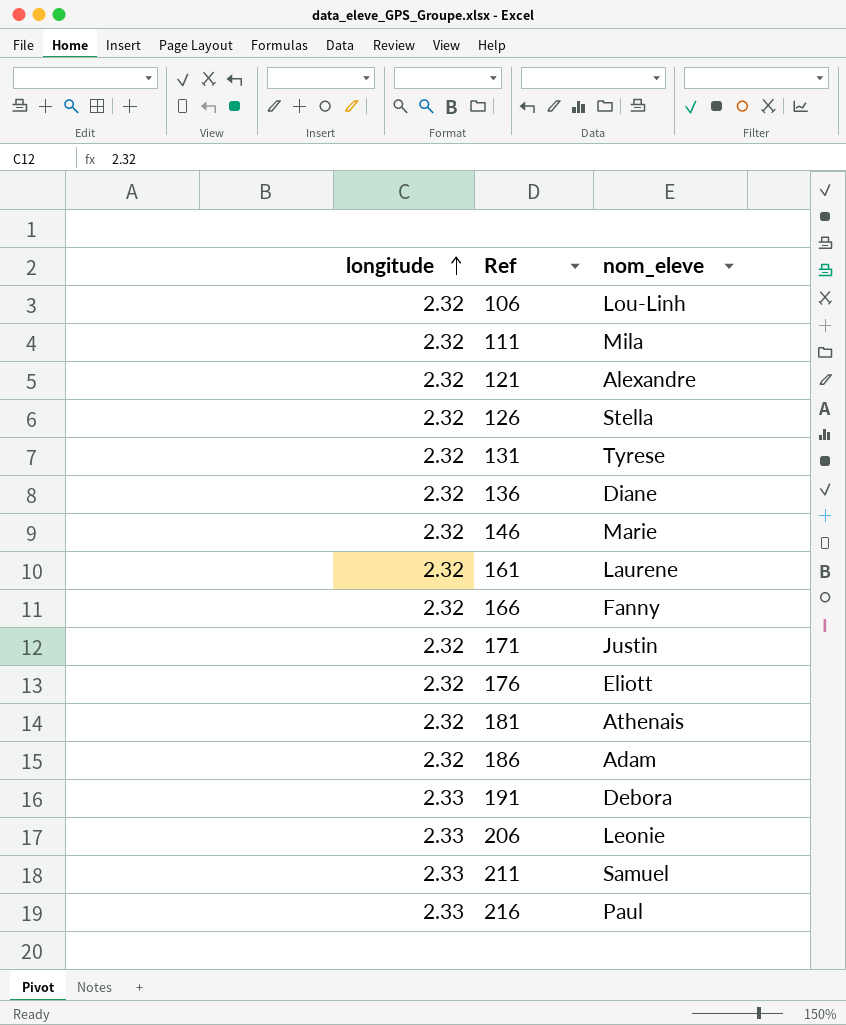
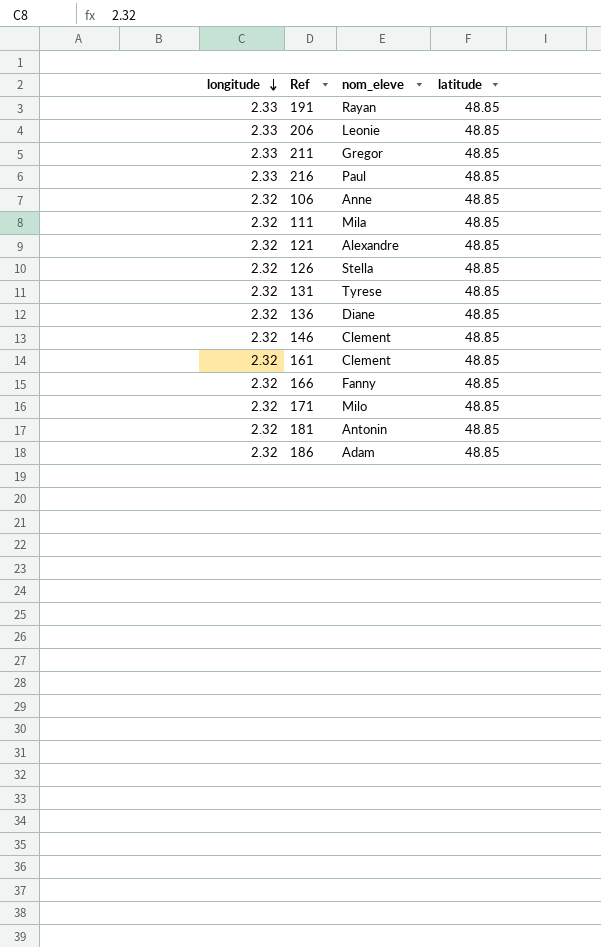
row order: longitude ascending -> longitude descending
column latitude | position: none -> 4
row 176: 2.32 | Eliott -> none
191 | nom_eleve: Debora -> Rayan
211 | nom_eleve: Samuel -> Gregor
106 | nom_eleve: Lou-Linh -> Anne
146 | nom_eleve: Marie -> Clement
161 | nom_eleve: Laurene -> Clement
171 | nom_eleve: Justin -> Milo
181 | nom_eleve: Athenais -> Antonin

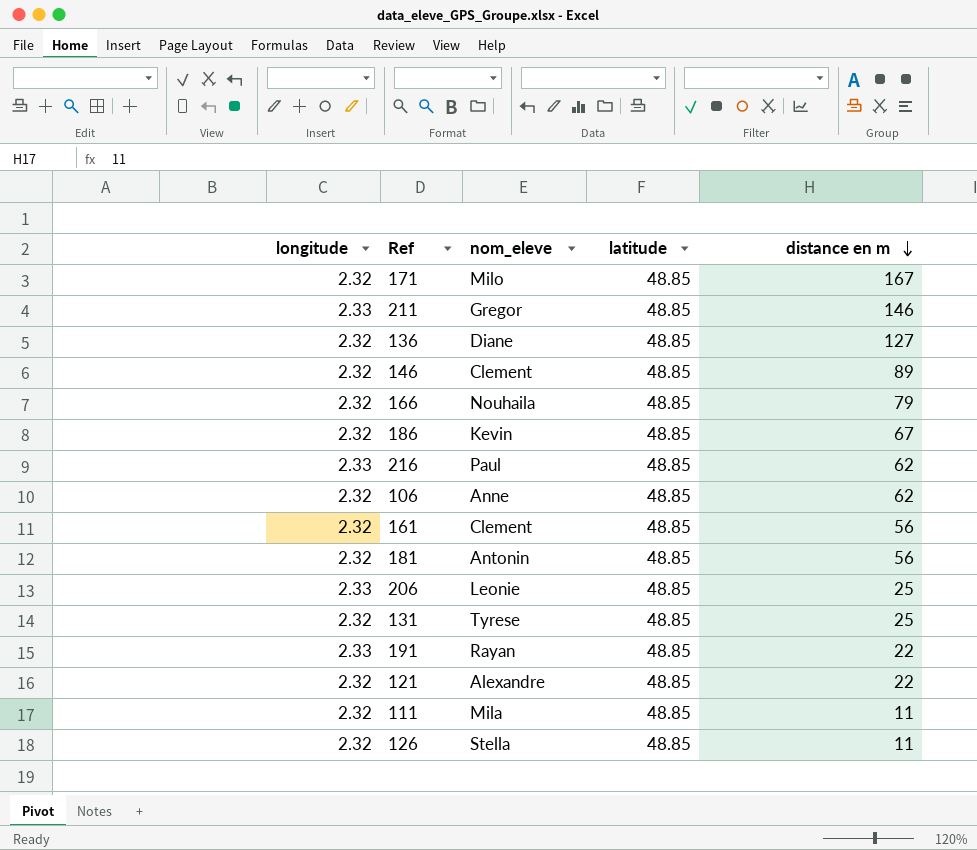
row order: longitude descending -> distance en m descending
column distance en m | position: none -> 5
166 | nom_eleve: Fanny -> Nouhaila
186 | nom_eleve: Adam -> Kevin

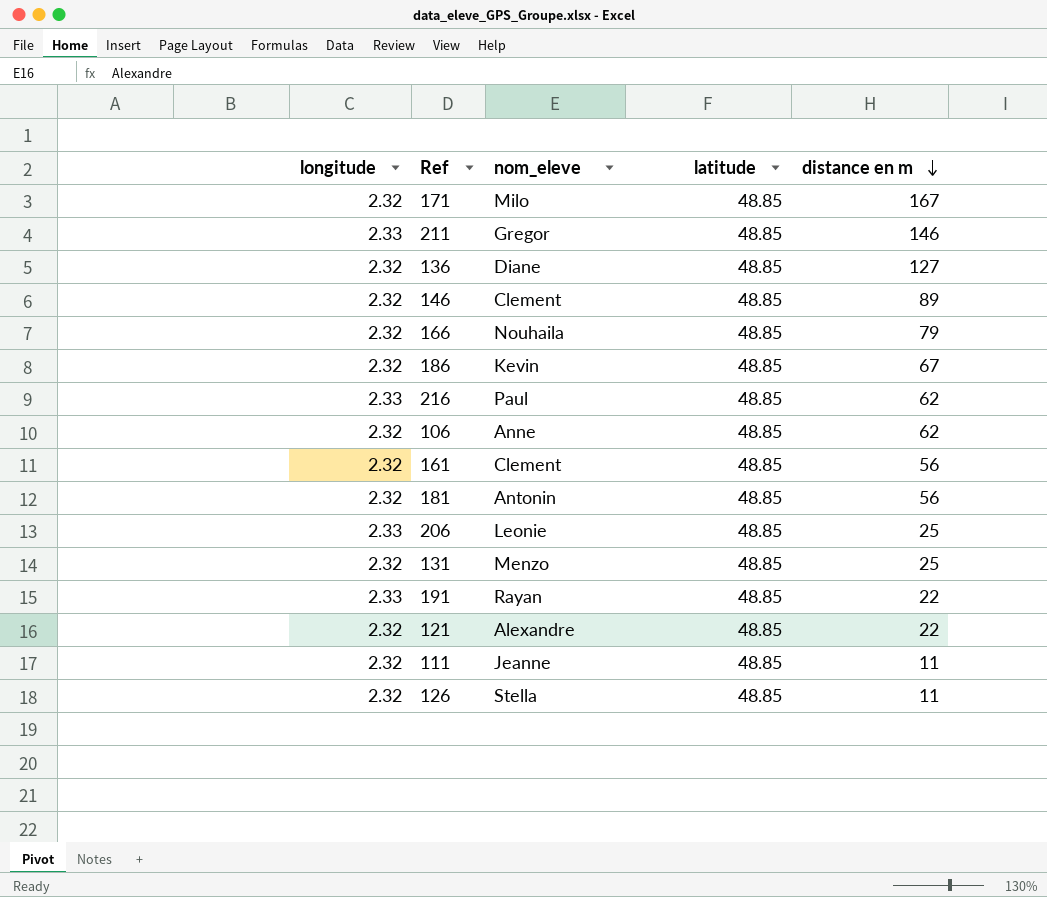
131 | nom_eleve: Tyrese -> Menzo
111 | nom_eleve: Mila -> Jeanne

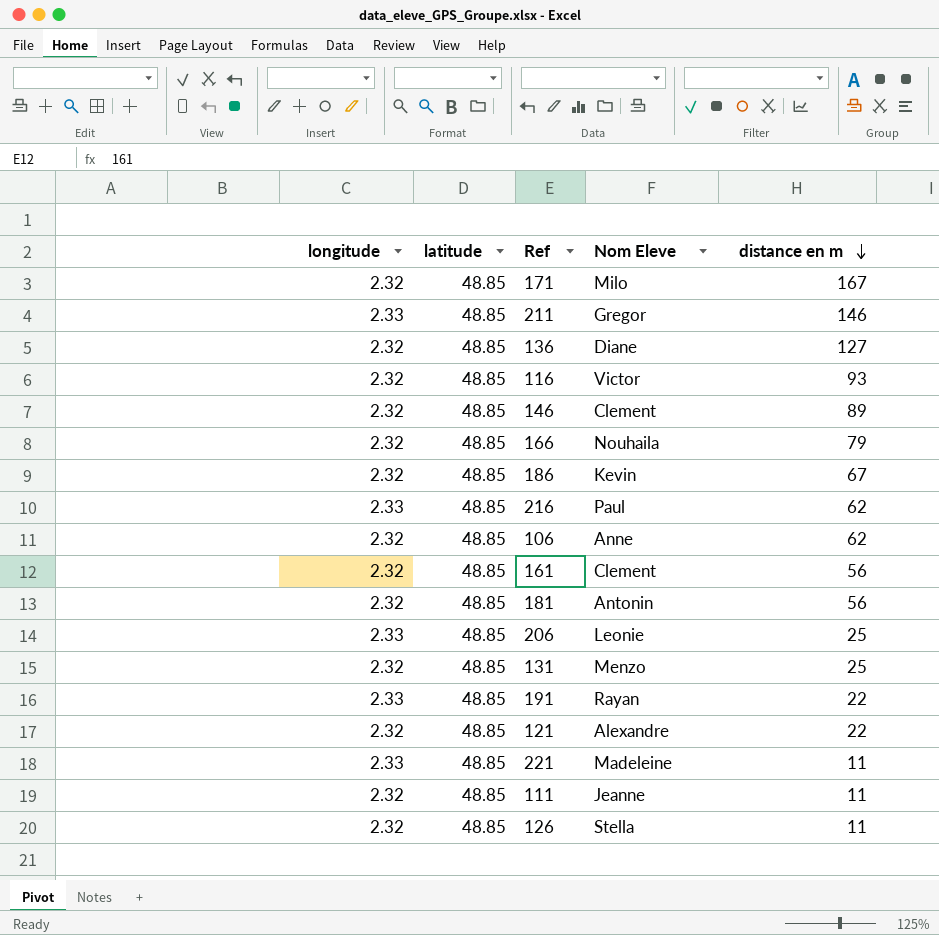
column latitude | position: 4 -> 2
column name: nom_eleve -> Nom Eleve
row 116: none -> 2.32 | 48.85 | Victor | 93
row 221: none -> 2.33 | 48.85 | Madeleine | 11

